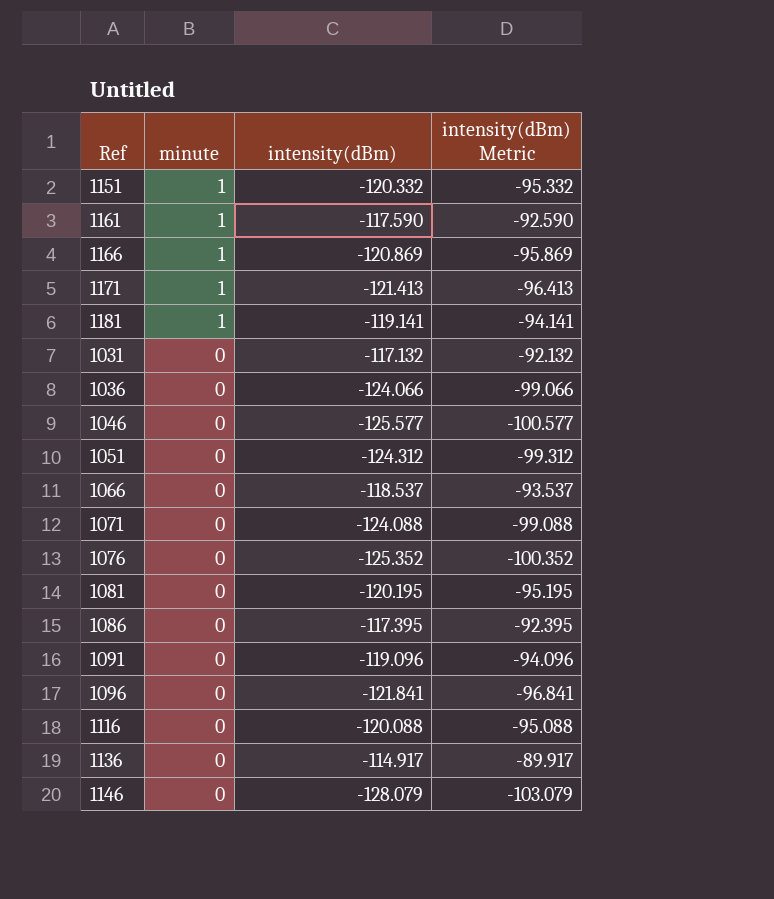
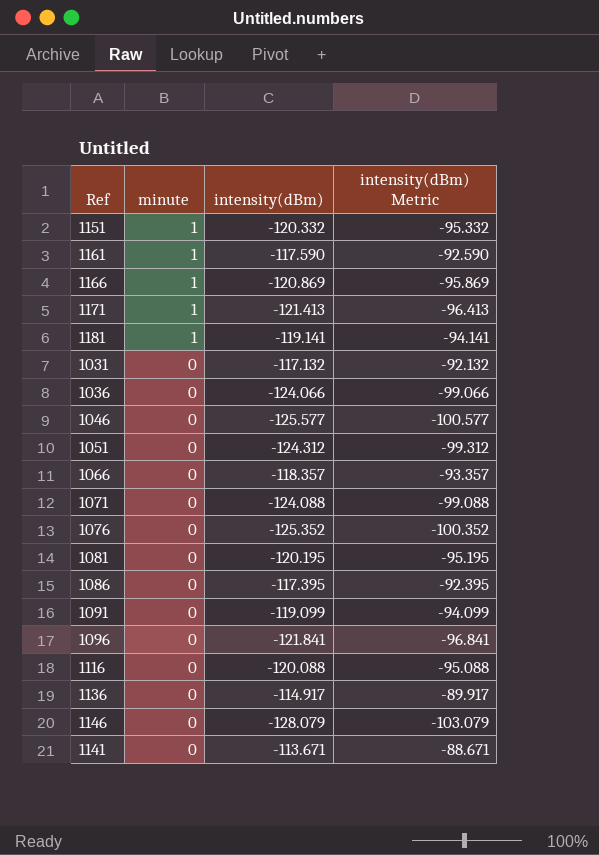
1066 | intensity(dBm): -118.537 -> -118.357
1066 | intensity(dBm) Metric: -93.537 -> -93.357
1091 | intensity(dBm): -119.096 -> -119.099
1091 | intensity(dBm) Metric: -94.096 -> -94.099
row 1141: none -> 0 | -113.671 | -88.671

